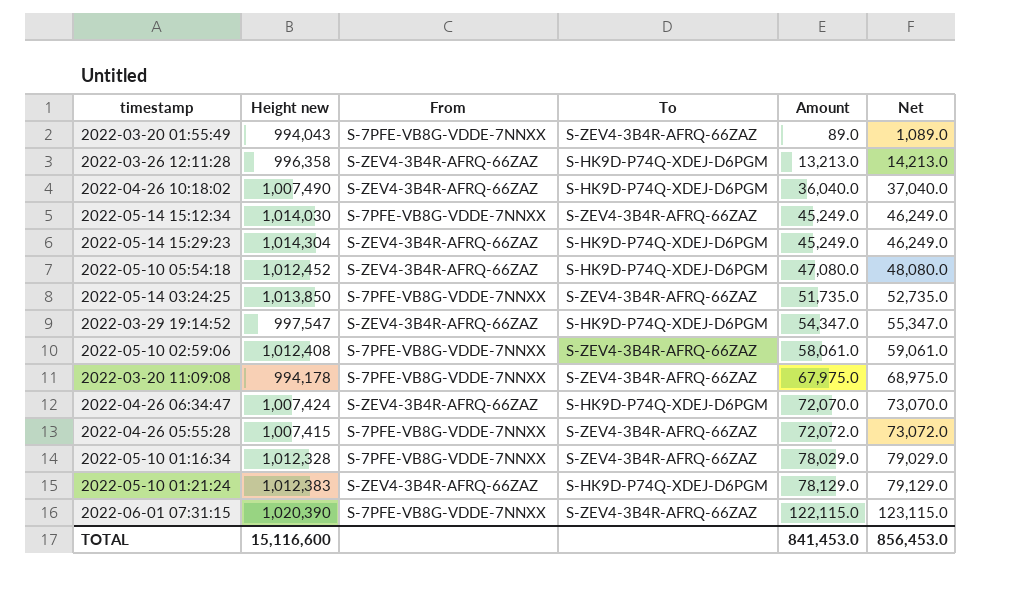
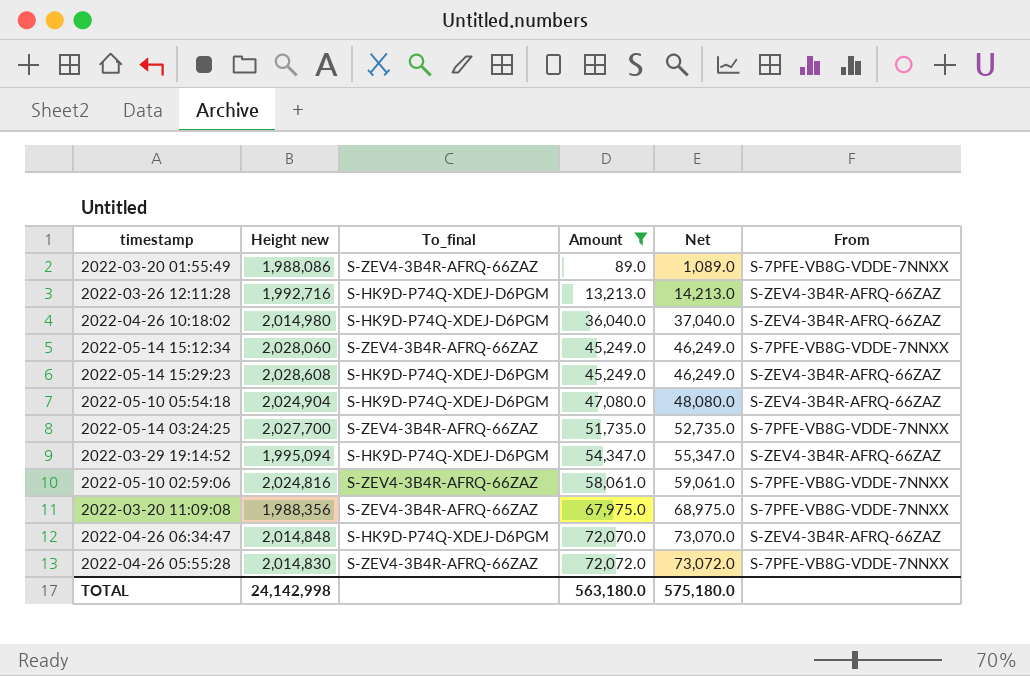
filter: none -> Amount <= 72,072.0
column name: To -> To_final
column From | position: 3 -> 6
2022-03-20 01:55:49 | Height new: 994,043 -> 1,988,086
2022-03-26 12:11:28 | Height new: 996,358 -> 1,992,716
2022-04-26 10:18:02 | Height new: 1,007,490 -> 2,014,980
2022-05-14 15:12:34 | Height new: 1,014,030 -> 2,028,060
2022-05-14 15:29:23 | Height new: 1,014,304 -> 2,028,608
2022-05-10 05:54:18 | Height new: 1,012,452 -> 2,024,904
2022-05-14 03:24:25 | Height new: 1,013,850 -> 2,027,700
2022-03-29 19:14:52 | Height new: 997,547 -> 1,995,094
2022-05-10 02:59:06 | Height new: 1,012,408 -> 2,024,816
2022-03-20 11:09:08 | Height new: 994,178 -> 1,988,356
2022-04-26 06:34:47 | Height new: 1,007,424 -> 2,014,848
2022-04-26 05:55:28 | Height new: 1,007,415 -> 2,014,830
TOTAL | Height new: 15,116,600 -> 24,142,998
TOTAL | Amount: 841,453.0 -> 563,180.0
TOTAL | Net: 856,453.0 -> 575,180.0

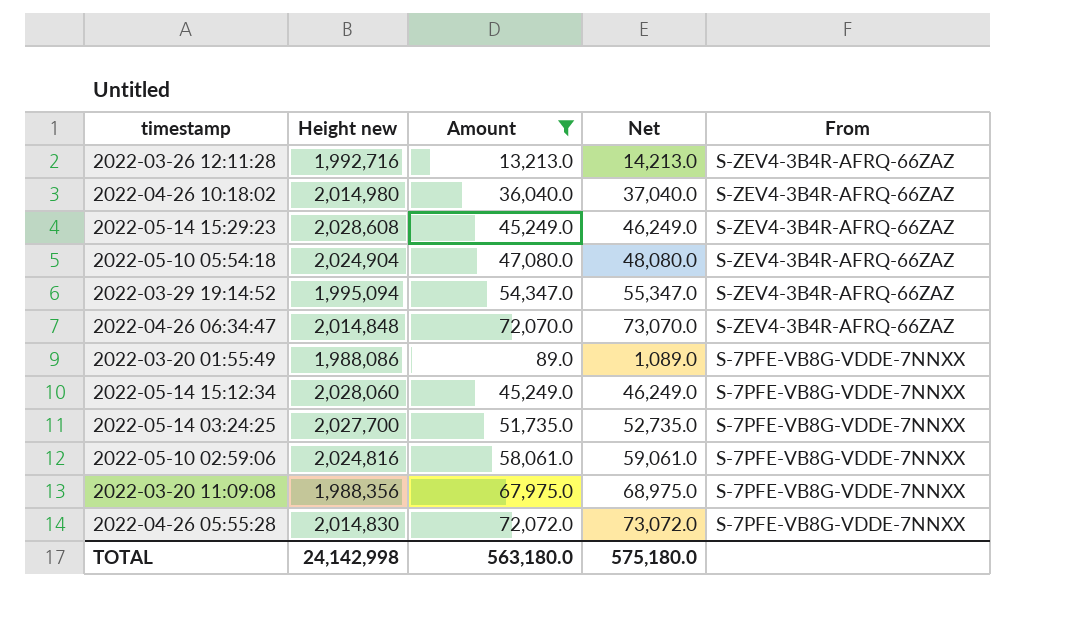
row order: Amount ascending -> From descending
column To_final | position: 3 -> none

